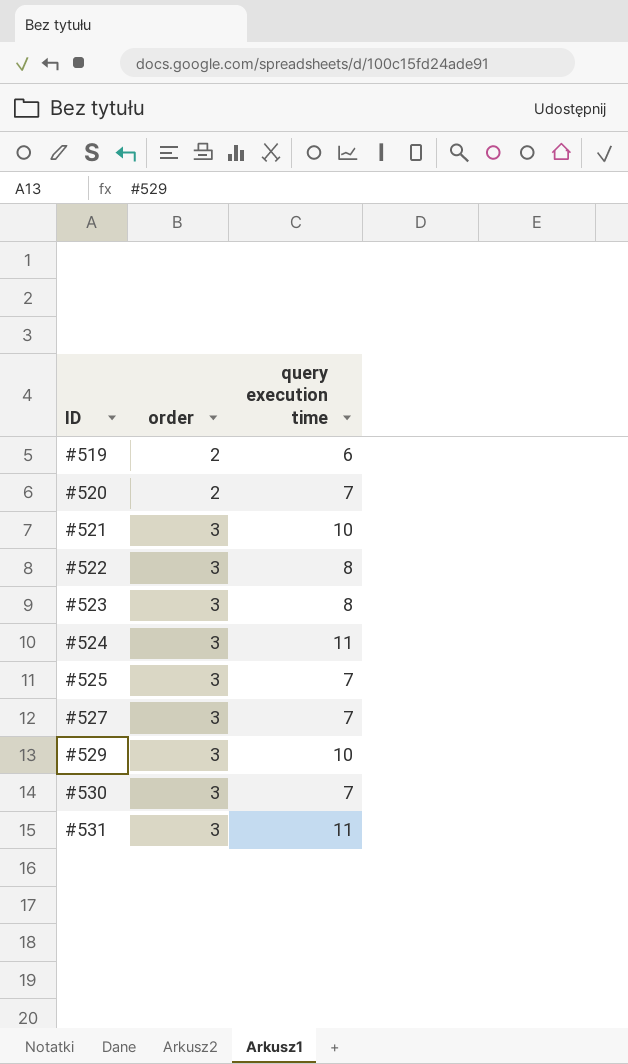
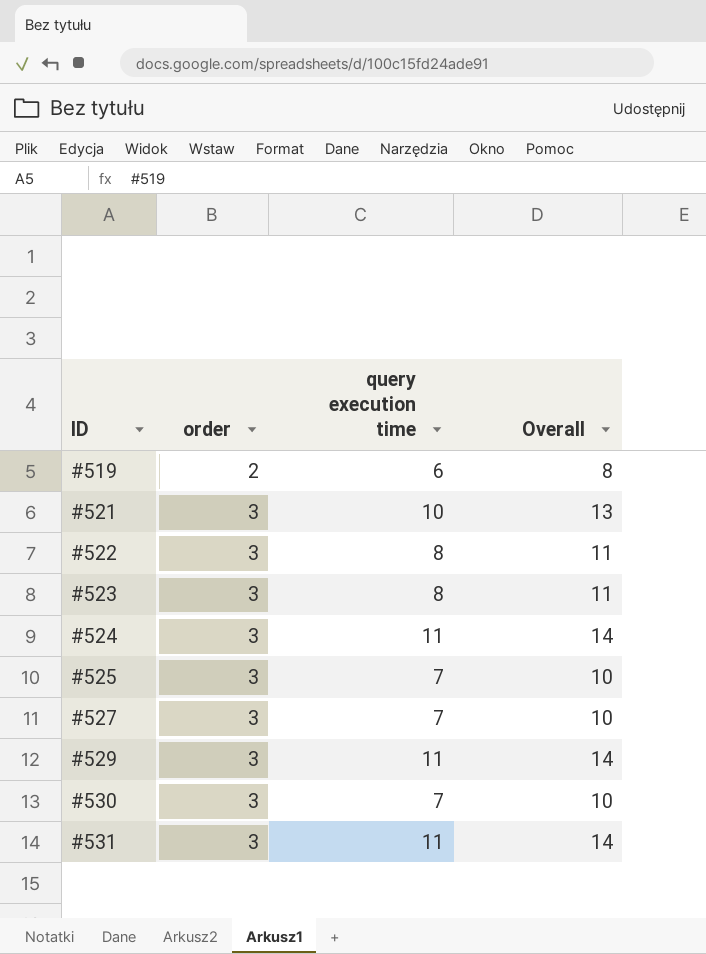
column Overall | formula: none -> [order] + [query execution time]
row #520: 2 | 7 -> none
#529 | query execution time: 10 -> 11

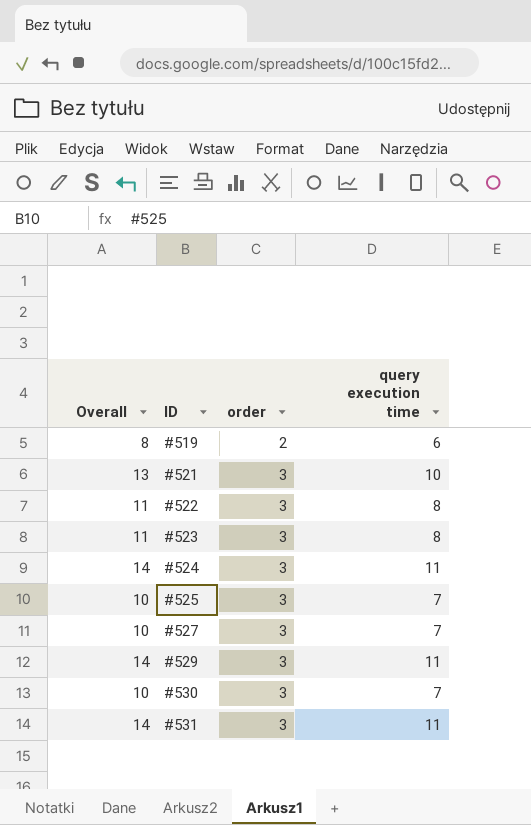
column Overall | position: 4 -> 1

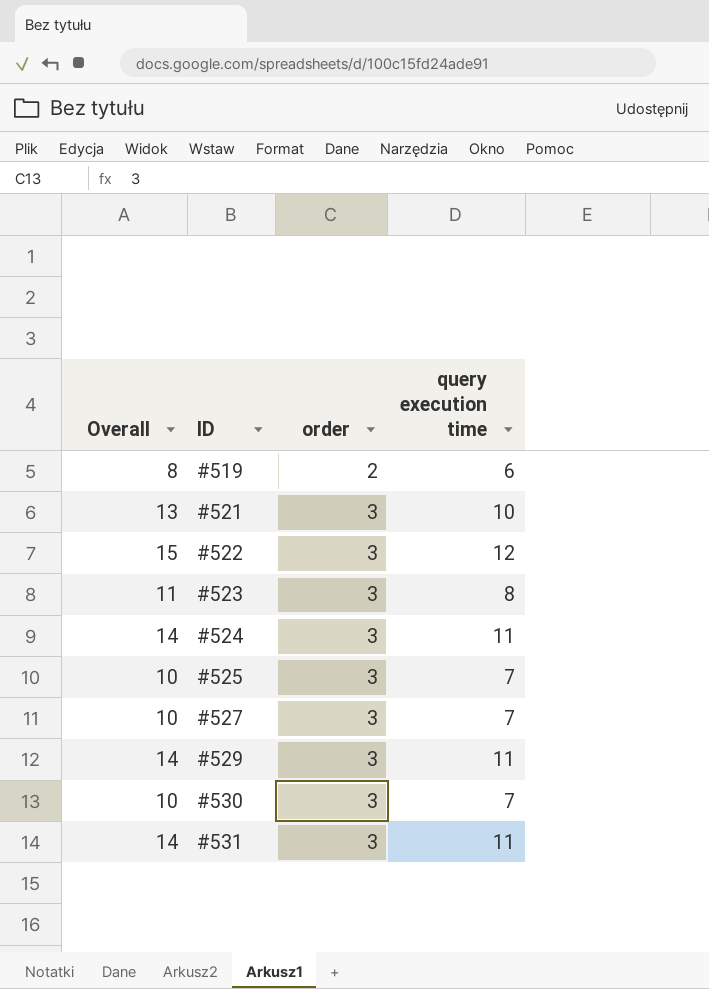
#522 | Overall: 11 -> 15
#522 | query execution time: 8 -> 12

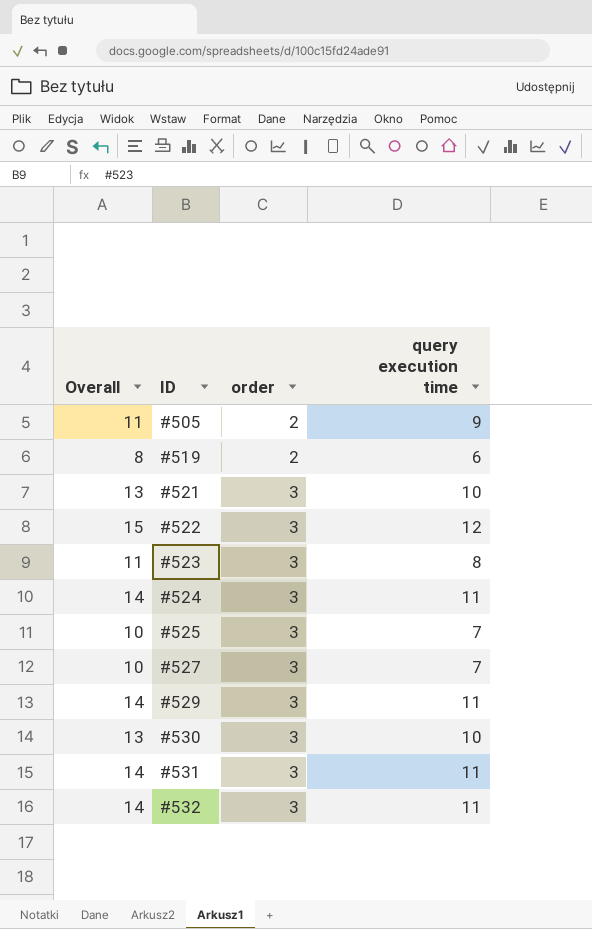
row #505: none -> 11 | 2 | 9
#530 | Overall: 10 -> 13
#530 | query execution time: 7 -> 10
row #532: none -> 14 | 3 | 11

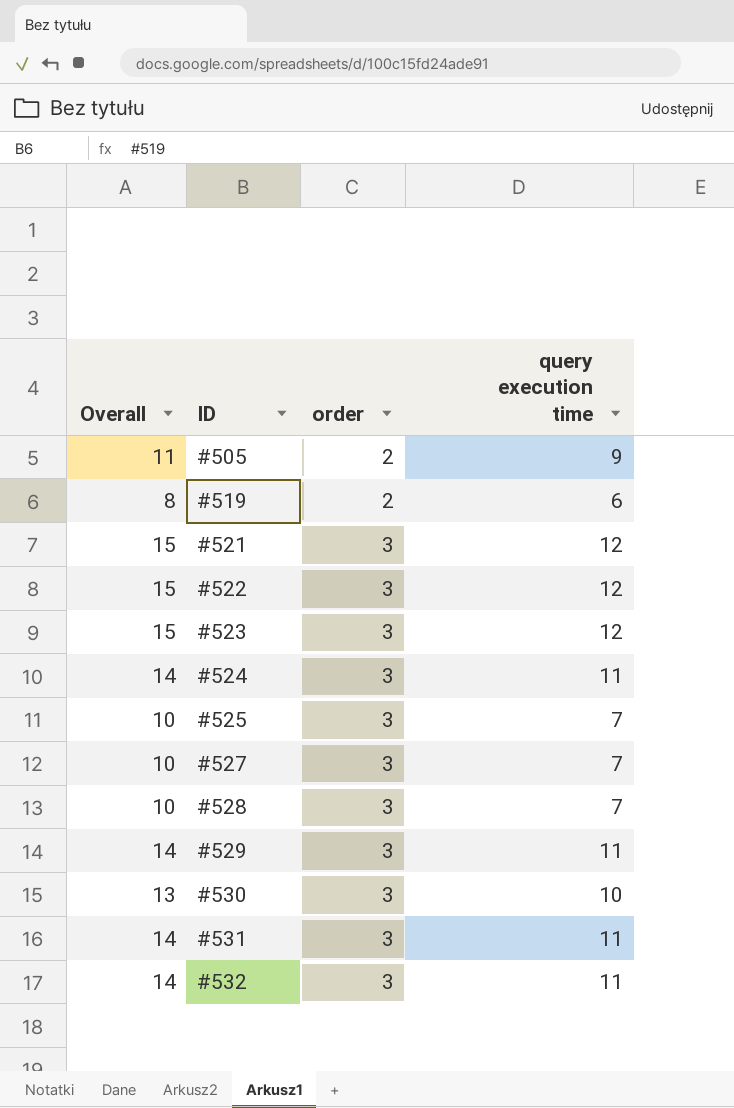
#521 | Overall: 13 -> 15
#521 | query execution time: 10 -> 12
#523 | Overall: 11 -> 15
#523 | query execution time: 8 -> 12
row #528: none -> 10 | 3 | 7

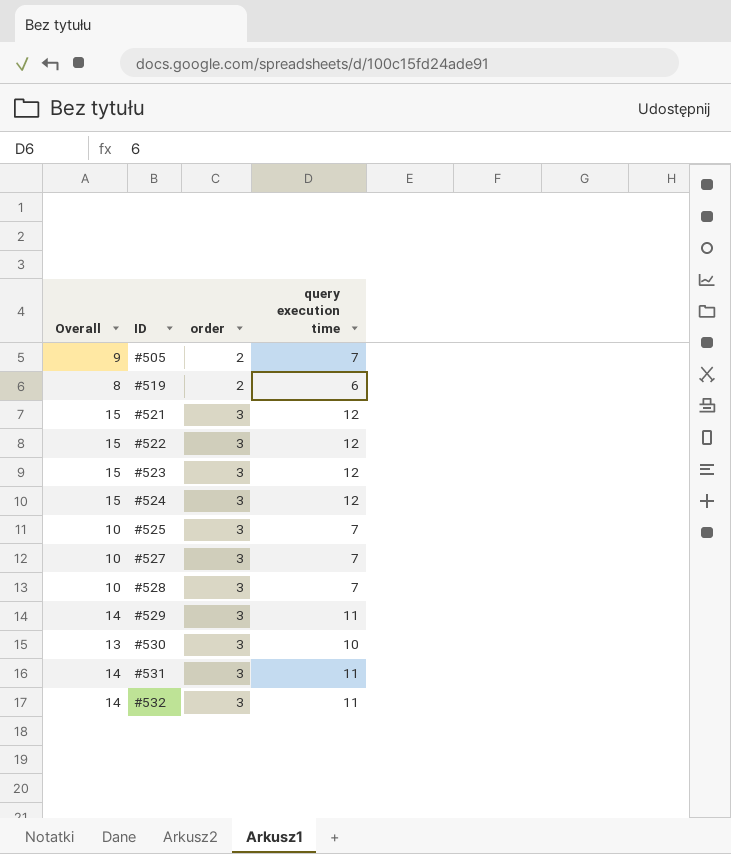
#505 | Overall: 11 -> 9
#505 | query execution time: 9 -> 7
#524 | Overall: 14 -> 15
#524 | query execution time: 11 -> 12

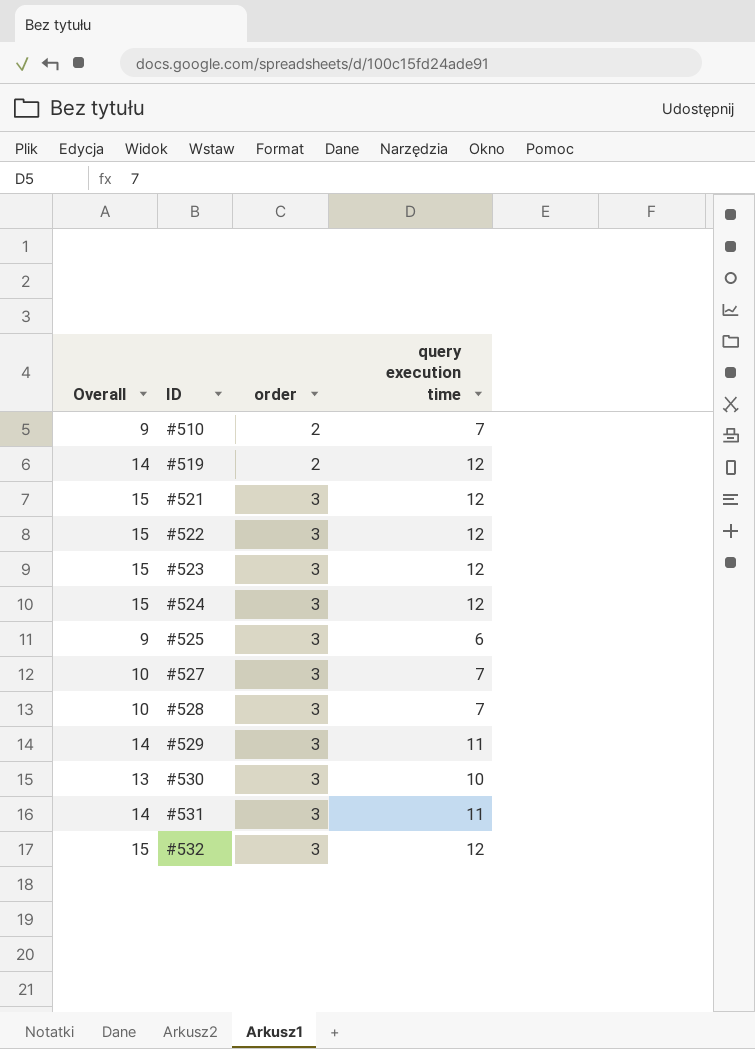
row #505: 9 | 2 | 7 -> none
row #510: none -> 9 | 2 | 7
#519 | Overall: 8 -> 14
#519 | query execution time: 6 -> 12
#525 | Overall: 10 -> 9
#525 | query execution time: 7 -> 6
#532 | Overall: 14 -> 15
#532 | query execution time: 11 -> 12

